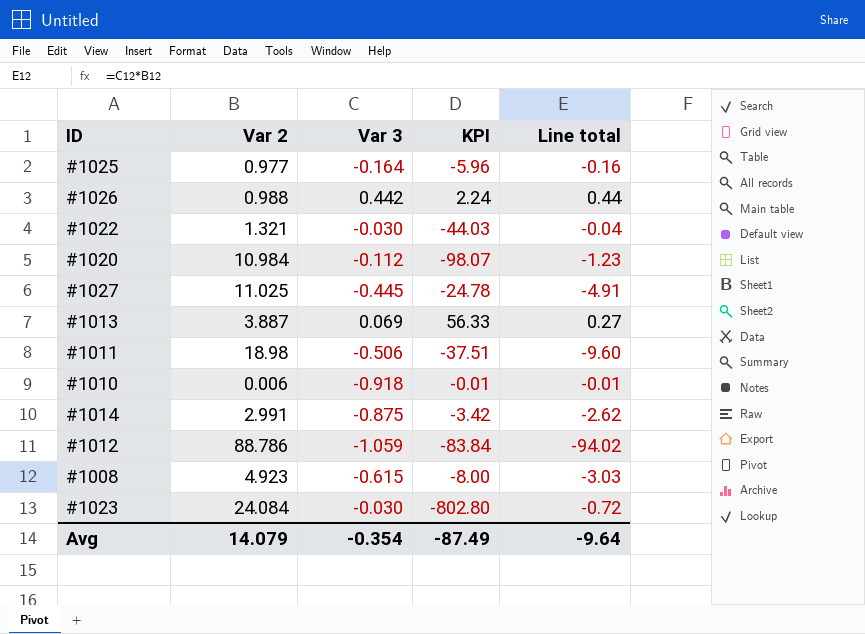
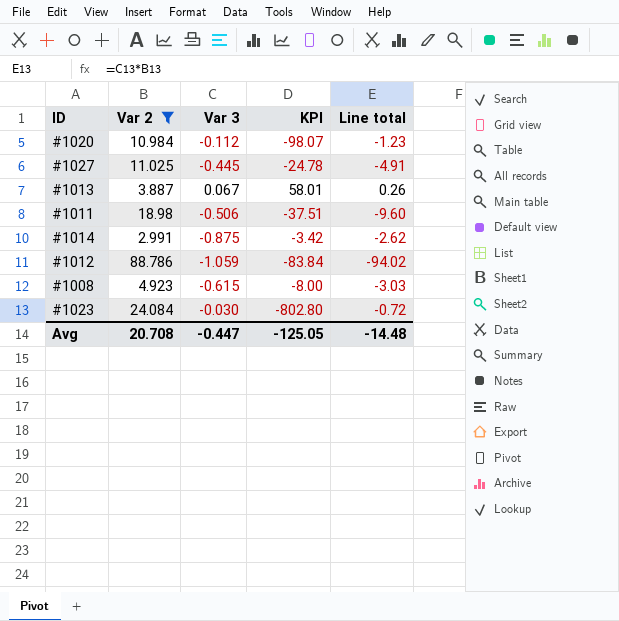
filter: none -> Var 2 >= 2.991
#1013 | Var 3: 0.069 -> 0.067
#1013 | KPI: 56.33 -> 58.01
#1013 | Line total: 0.27 -> 0.26
Avg | Var 2: 14.079 -> 20.708
Avg | Var 3: -0.354 -> -0.447
Avg | KPI: -87.49 -> -125.05
Avg | Line total: -9.64 -> -14.48

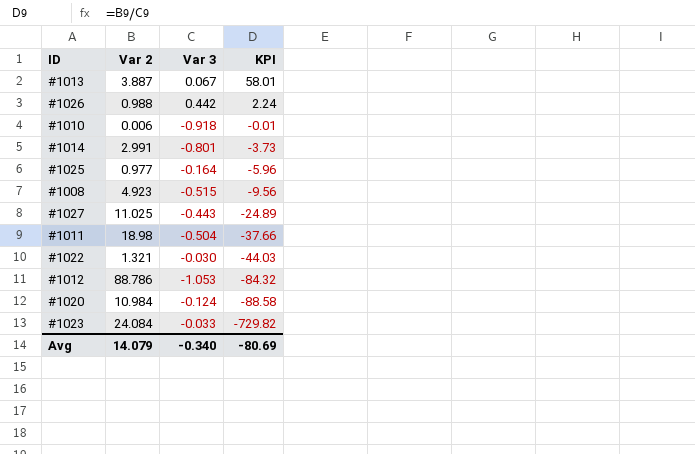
filter: Var 2 >= 2.991 -> none
row order: none -> KPI descending
column Line total | formula: [Var 2] * [Var 3] -> none
#1014 | Var 3: -0.875 -> -0.801
#1014 | KPI: -3.42 -> -3.73
#1008 | Var 3: -0.615 -> -0.515
#1008 | KPI: -8.00 -> -9.56
#1027 | Var 3: -0.445 -> -0.443
#1027 | KPI: -24.78 -> -24.89
#1011 | Var 3: -0.506 -> -0.504
#1011 | KPI: -37.51 -> -37.66
#1012 | Var 3: -1.059 -> -1.053
#1012 | KPI: -83.84 -> -84.32
#1020 | Var 3: -0.112 -> -0.124
#1020 | KPI: -98.07 -> -88.58
#1023 | Var 3: -0.030 -> -0.033
#1023 | KPI: -802.80 -> -729.82
Avg | Var 2: 20.708 -> 14.079
Avg | Var 3: -0.447 -> -0.340
Avg | KPI: -125.05 -> -80.69

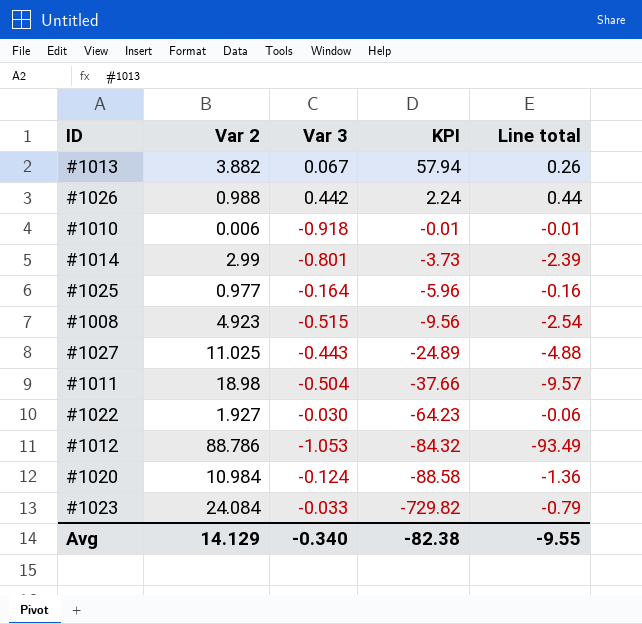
column Line total | formula: none -> [Var 2] * [Var 3]
#1013 | Var 2: 3.887 -> 3.882
#1013 | KPI: 58.01 -> 57.94
#1014 | Var 2: 2.991 -> 2.99
#1022 | Var 2: 1.321 -> 1.927
#1022 | KPI: -44.03 -> -64.23
Avg | Var 2: 14.079 -> 14.129
Avg | KPI: -80.69 -> -82.38

